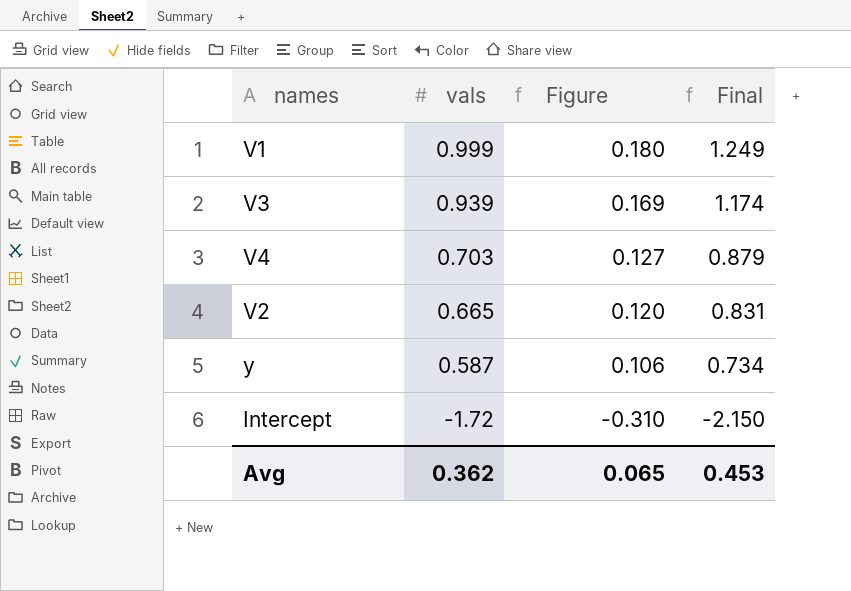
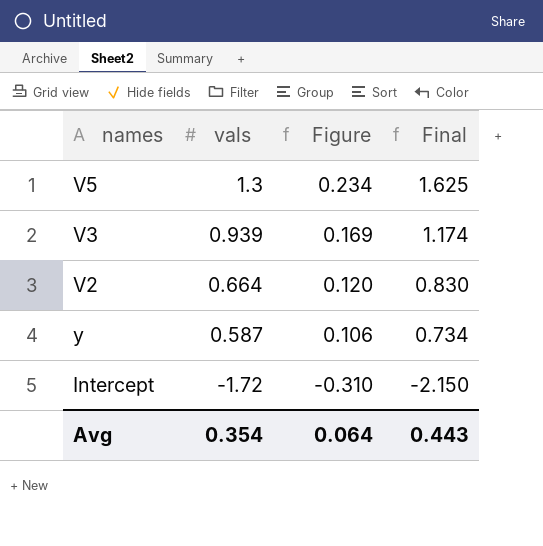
row V1: 0.999 | 0.180 | 1.249 -> none
row V4: 0.703 | 0.127 | 0.879 -> none
row V5: none -> 1.3 | 0.234 | 1.625
V2 | vals: 0.665 -> 0.664
V2 | Final: 0.831 -> 0.830
Avg | vals: 0.362 -> 0.354
Avg | Figure: 0.065 -> 0.064
Avg | Final: 0.453 -> 0.443

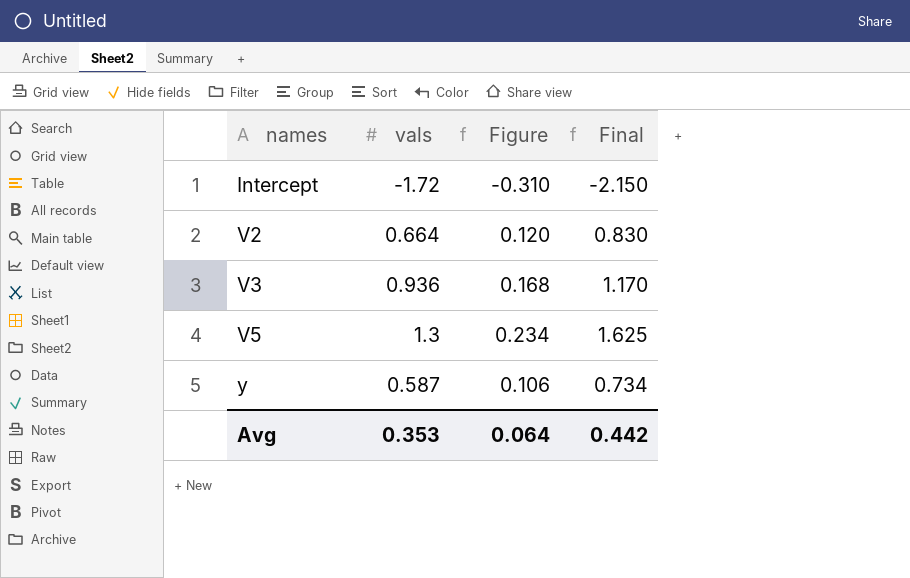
row order: vals descending -> names ascending
V3 | vals: 0.939 -> 0.936
V3 | Figure: 0.169 -> 0.168
V3 | Final: 1.174 -> 1.170
Avg | vals: 0.354 -> 0.353
Avg | Final: 0.443 -> 0.442

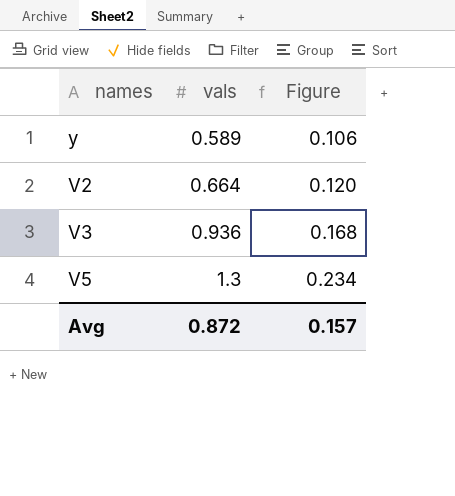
row order: names ascending -> vals ascending
column Final | formula: [vals] * 1.25 -> none
row Intercept: -1.72 | -0.310 | -2.150 -> none
y | vals: 0.587 -> 0.589
Avg | vals: 0.353 -> 0.872
Avg | Figure: 0.064 -> 0.157

